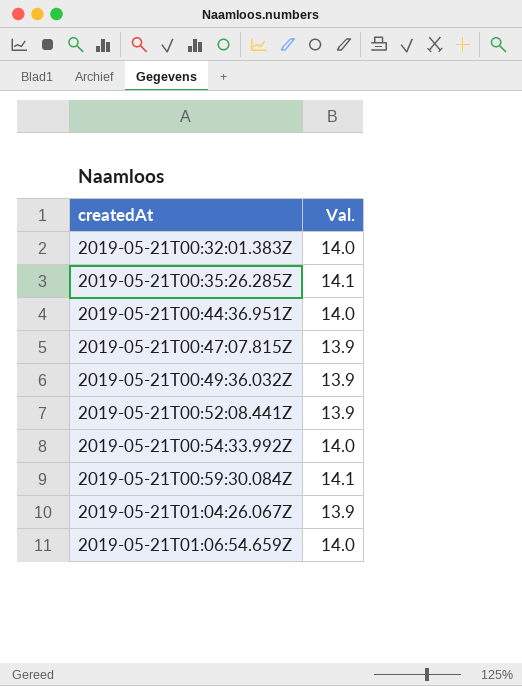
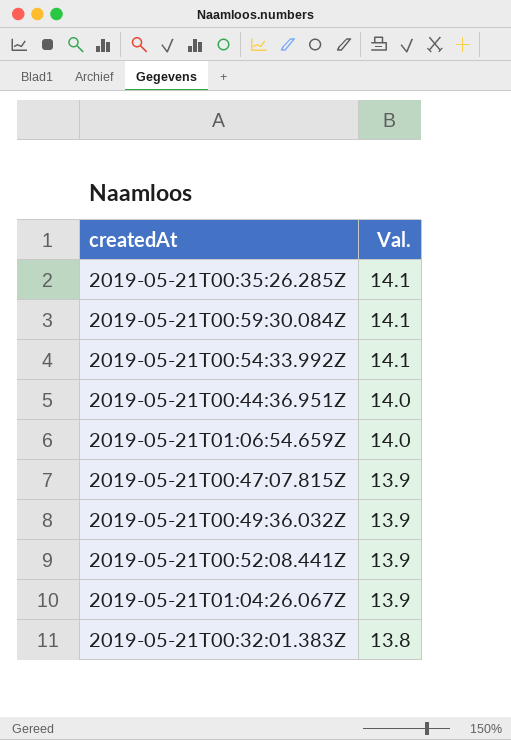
row order: createdAt ascending -> Val. descending
2019-05-21T00:54:33.992Z | Val.: 14.0 -> 14.1
2019-05-21T00:32:01.383Z | Val.: 14.0 -> 13.8

